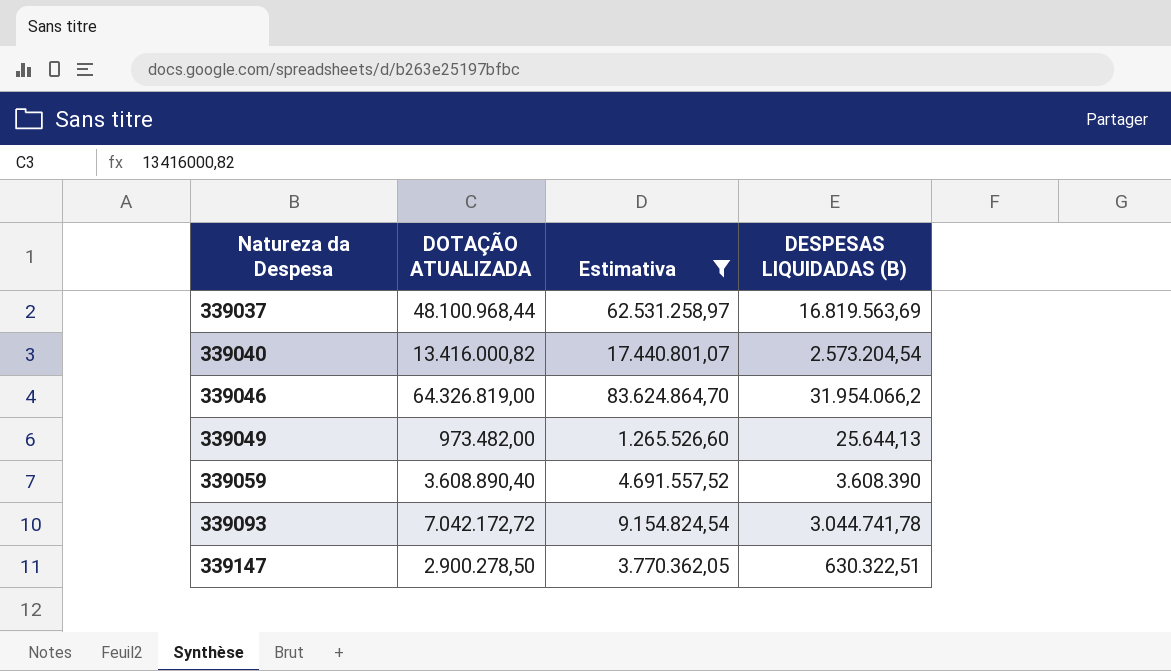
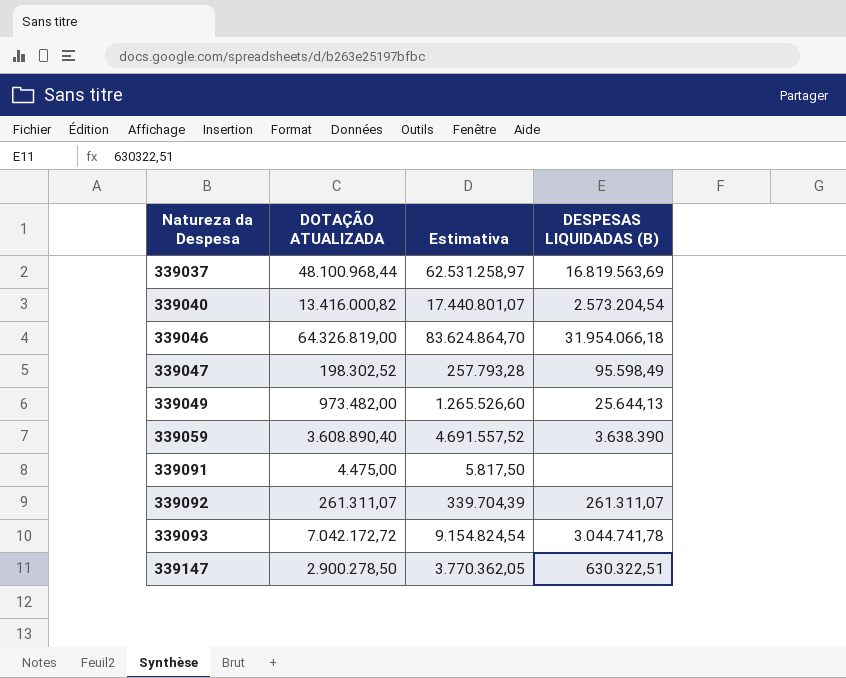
filter: Estimativa >= 1.265.526,60 -> none
339046 | DESPESAS LIQUIDADAS (B): 31.954.066,2 -> 31.954.066,18
339059 | DESPESAS LIQUIDADAS (B): 3.608.390 -> 3.638.390

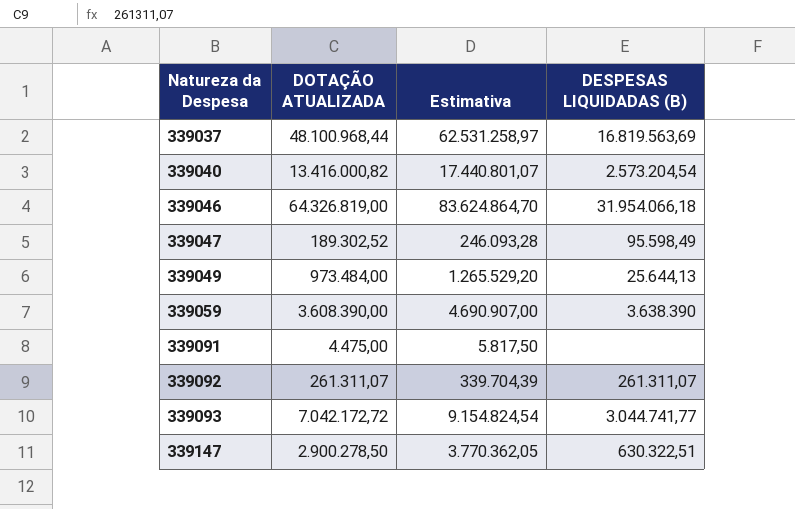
339047 | DOTAÇÃO ATUALIZADA: 198.302,52 -> 189.302,52
339047 | Estimativa: 257.793,28 -> 246.093,28
339049 | DOTAÇÃO ATUALIZADA: 973.482,00 -> 973.484,00
339049 | Estimativa: 1.265.526,60 -> 1.265.529,20
339059 | DOTAÇÃO ATUALIZADA: 3.608.890,40 -> 3.608.390,00
339059 | Estimativa: 4.691.557,52 -> 4.690.907,00
339093 | DESPESAS LIQUIDADAS (B): 3.044.741,78 -> 3.044.741,77

